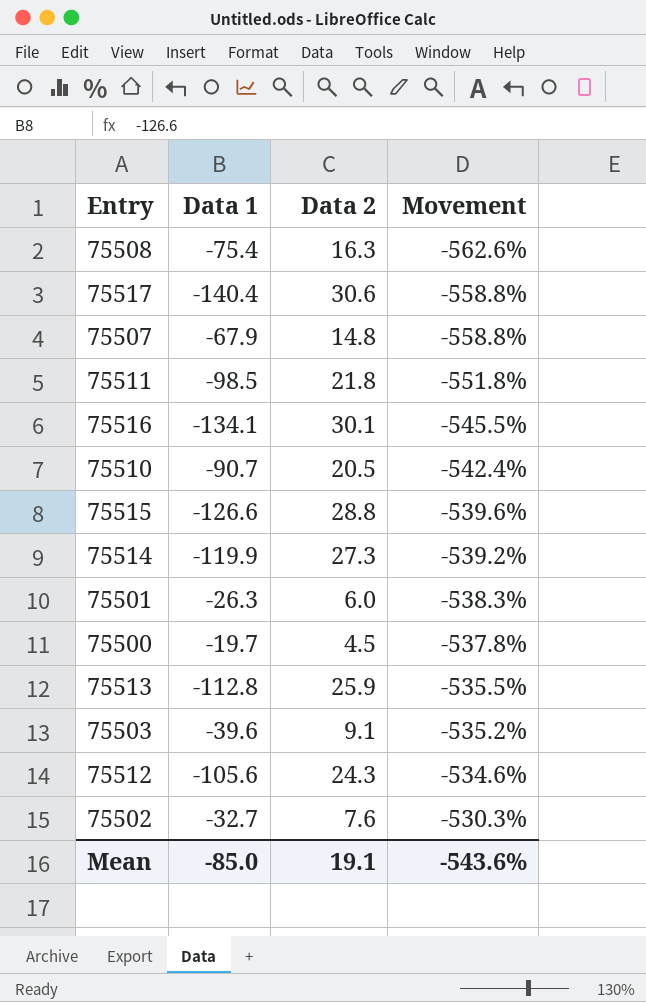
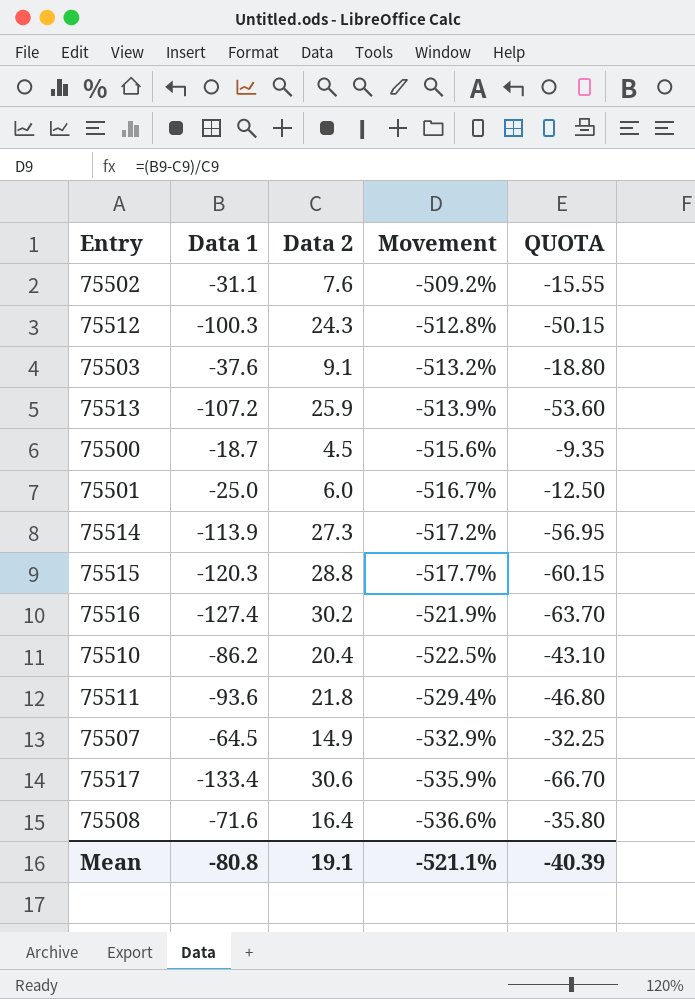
row order: Movement ascending -> Movement descending
column QUOTA | formula: none -> [Data 1] * 0.5
75502 | Data 1: -32.7 -> -31.1
75502 | Movement: -530.3% -> -509.2%
75512 | Data 1: -105.6 -> -100.3
75512 | Movement: -534.6% -> -512.8%
75503 | Data 1: -39.6 -> -37.6
75503 | Movement: -535.2% -> -513.2%
75513 | Data 1: -112.8 -> -107.2
75513 | Movement: -535.5% -> -513.9%
75500 | Data 1: -19.7 -> -18.7
75500 | Movement: -537.8% -> -515.6%
75501 | Data 1: -26.3 -> -25.0
75501 | Movement: -538.3% -> -516.7%
75514 | Data 1: -119.9 -> -113.9
75514 | Movement: -539.2% -> -517.2%
75515 | Data 1: -126.6 -> -120.3
75515 | Movement: -539.6% -> -517.7%
75516 | Data 1: -134.1 -> -127.4
75516 | Data 2: 30.1 -> 30.2
75516 | Movement: -545.5% -> -521.9%
75510 | Data 1: -90.7 -> -86.2
75510 | Data 2: 20.5 -> 20.4
75510 | Movement: -542.4% -> -522.5%
75511 | Data 1: -98.5 -> -93.6
75511 | Movement: -551.8% -> -529.4%
75507 | Data 1: -67.9 -> -64.5
75507 | Data 2: 14.8 -> 14.9
75507 | Movement: -558.8% -> -532.9%
75517 | Data 1: -140.4 -> -133.4
75517 | Movement: -558.8% -> -535.9%
75508 | Data 1: -75.4 -> -71.6
75508 | Data 2: 16.3 -> 16.4
75508 | Movement: -562.6% -> -536.6%
Mean | Data 1: -85.0 -> -80.8
Mean | Movement: -543.6% -> -521.1%

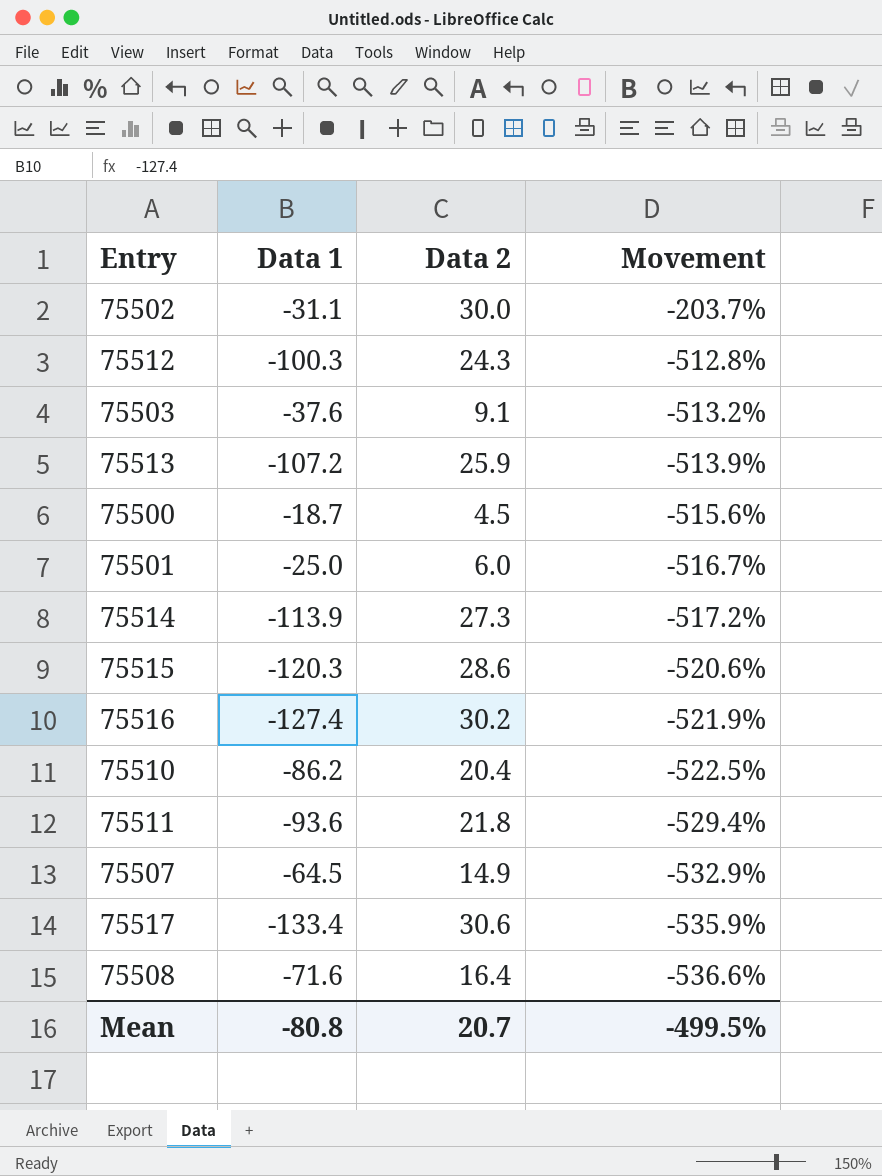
column QUOTA | formula: [Data 1] * 0.5 -> none
75502 | Data 2: 7.6 -> 30.0
75502 | Movement: -509.2% -> -203.7%
75515 | Data 2: 28.8 -> 28.6
75515 | Movement: -517.7% -> -520.6%
Mean | Data 2: 19.1 -> 20.7
Mean | Movement: -521.1% -> -499.5%

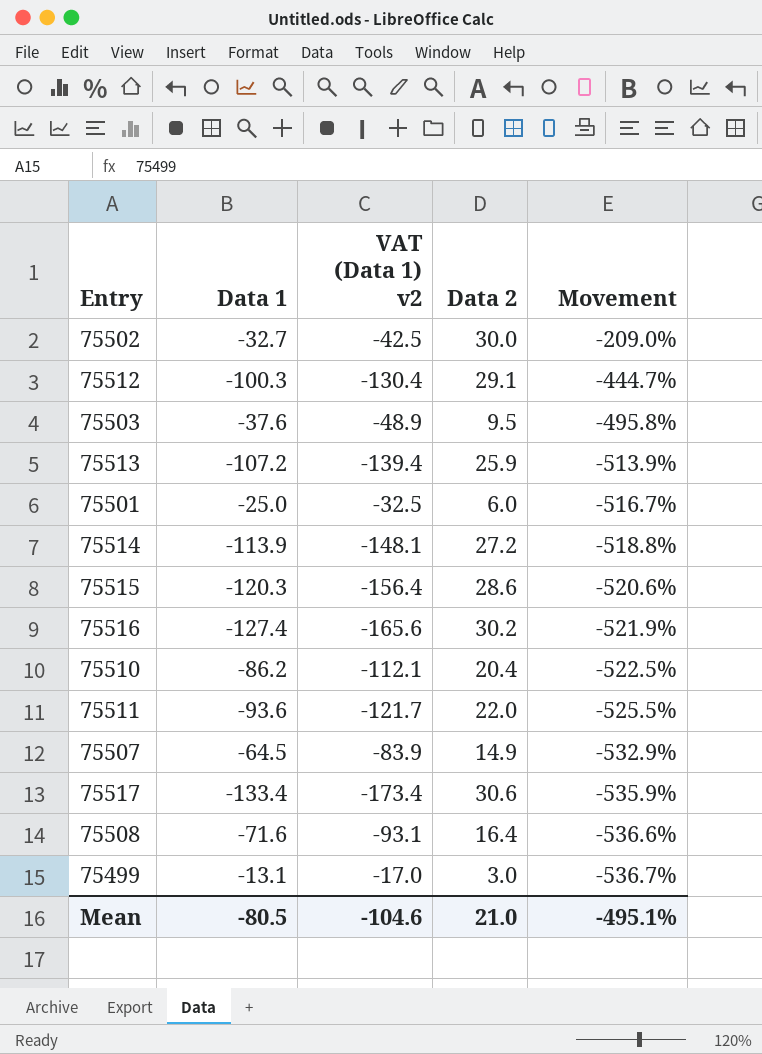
column VAT (Data 1) v2 | formula: none -> [Data 1] * 1.3
row 75500: -18.7 | 4.5 | -515.6% -> none
75502 | Data 1: -31.1 -> -32.7
75502 | Movement: -203.7% -> -209.0%
75512 | Data 2: 24.3 -> 29.1
75512 | Movement: -512.8% -> -444.7%
75503 | Data 2: 9.1 -> 9.5
75503 | Movement: -513.2% -> -495.8%
75514 | Data 2: 27.3 -> 27.2
75514 | Movement: -517.2% -> -518.8%
75511 | Data 2: 21.8 -> 22.0
75511 | Movement: -529.4% -> -525.5%
row 75499: none -> -13.1 | -17.0 | 3.0 | -536.7%
Mean | Data 1: -80.8 -> -80.5
Mean | Data 2: 20.7 -> 21.0
Mean | Movement: -499.5% -> -495.1%

